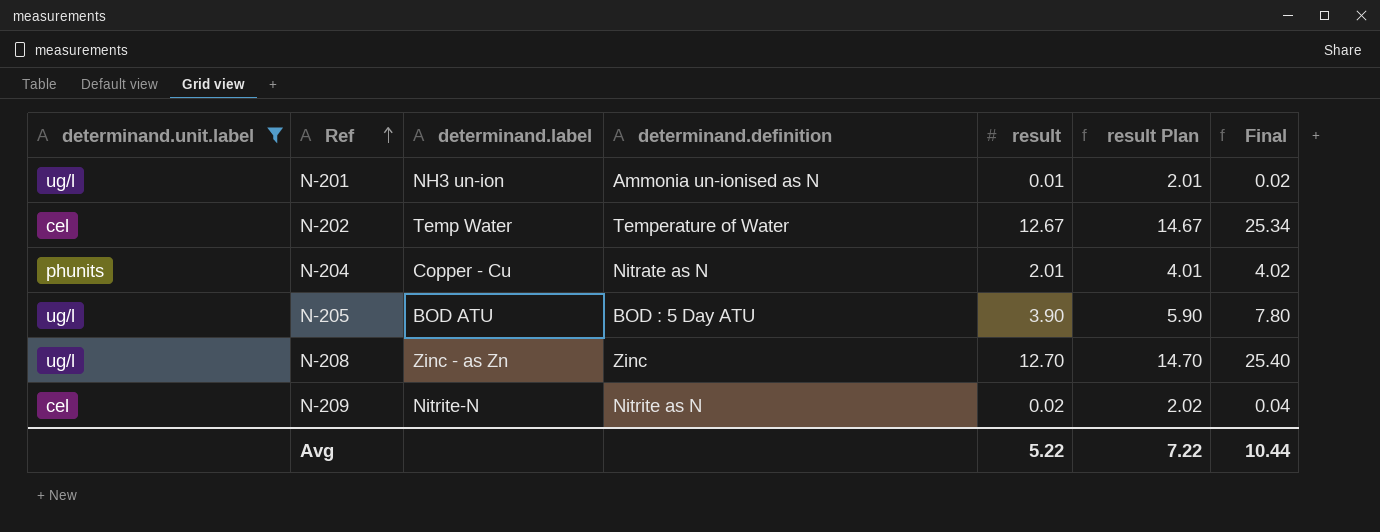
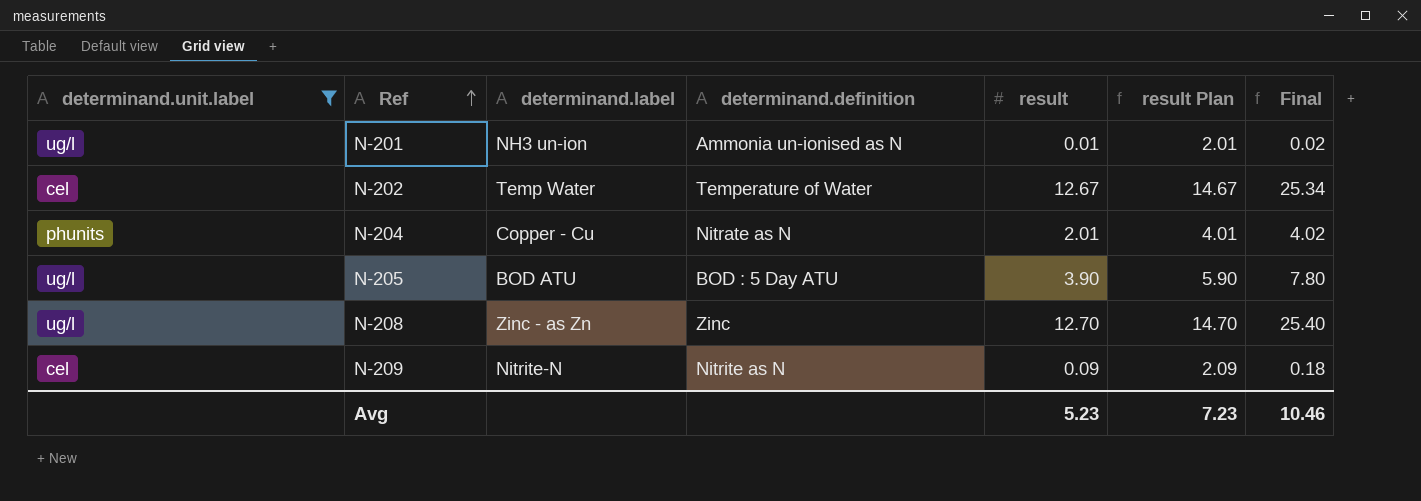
N-209 | result: 0.02 -> 0.09
N-209 | result Plan: 2.02 -> 2.09
N-209 | Final: 0.04 -> 0.18
Avg | result: 5.22 -> 5.23
Avg | result Plan: 7.22 -> 7.23
Avg | Final: 10.44 -> 10.46

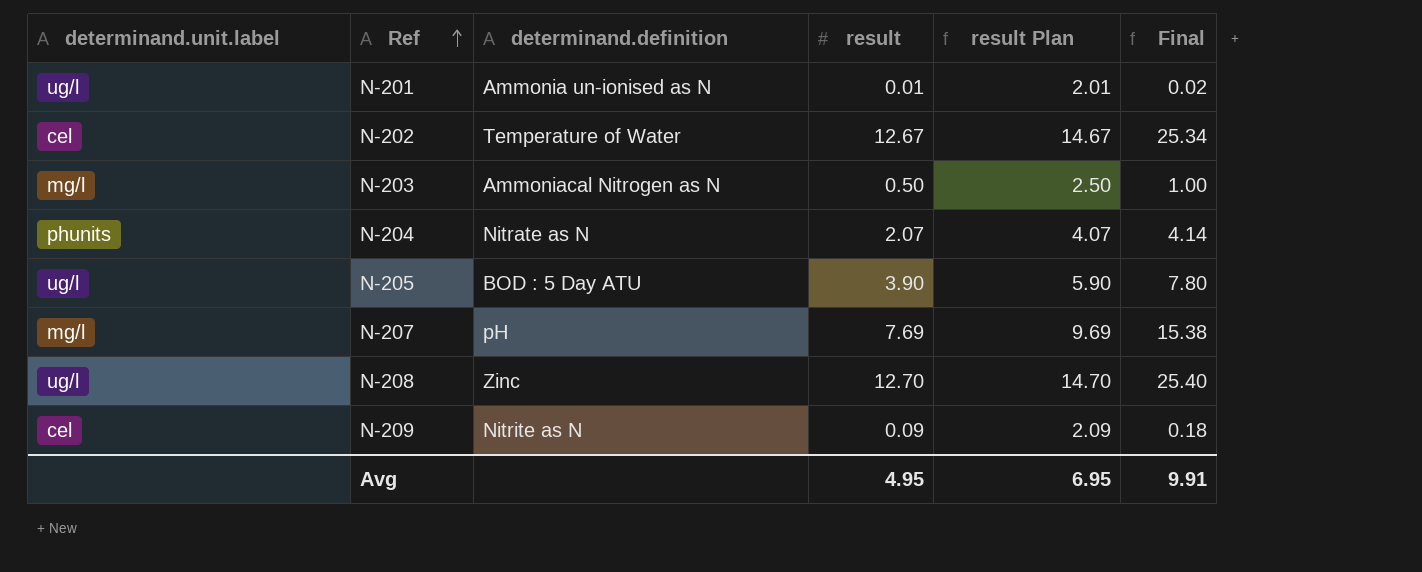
filter: determinand.unit.label != mg/l -> none
column determinand.label | position: 3 -> none
N-204 | result: 2.01 -> 2.07
N-204 | result Plan: 4.01 -> 4.07
N-204 | Final: 4.02 -> 4.14
Avg | result: 5.23 -> 4.95
Avg | result Plan: 7.23 -> 6.95
Avg | Final: 10.46 -> 9.91

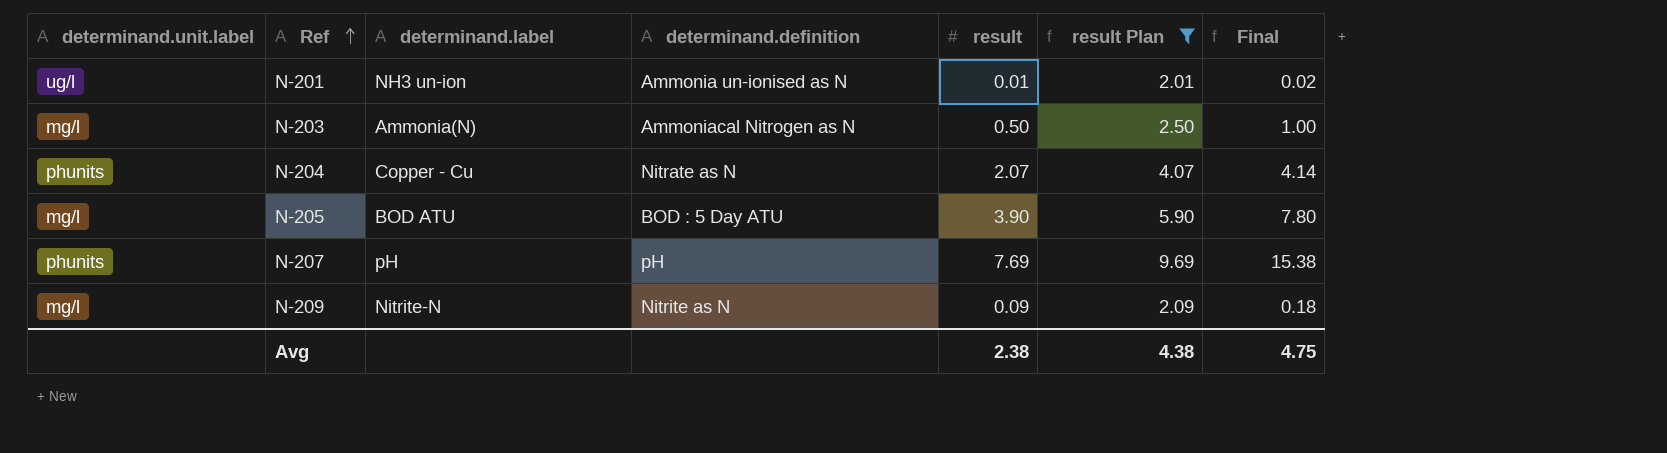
filter: none -> result Plan <= 9.69
column determinand.label | position: none -> 3
N-205 | determinand.unit.label: ug/l -> mg/l
N-207 | determinand.unit.label: mg/l -> phunits
N-209 | determinand.unit.label: cel -> mg/l
Avg | result: 4.95 -> 2.38
Avg | result Plan: 6.95 -> 4.38
Avg | Final: 9.91 -> 4.75

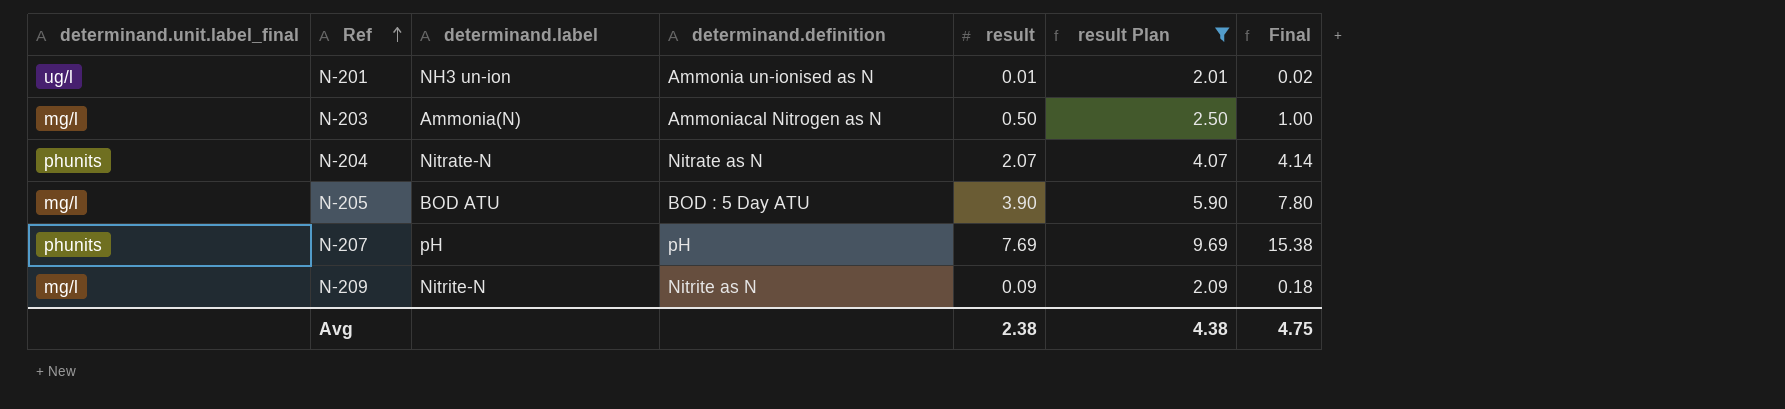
column name: determinand.unit.label -> determinand.unit.label_final
N-204 | determinand.label: Copper - Cu -> Nitrate-N

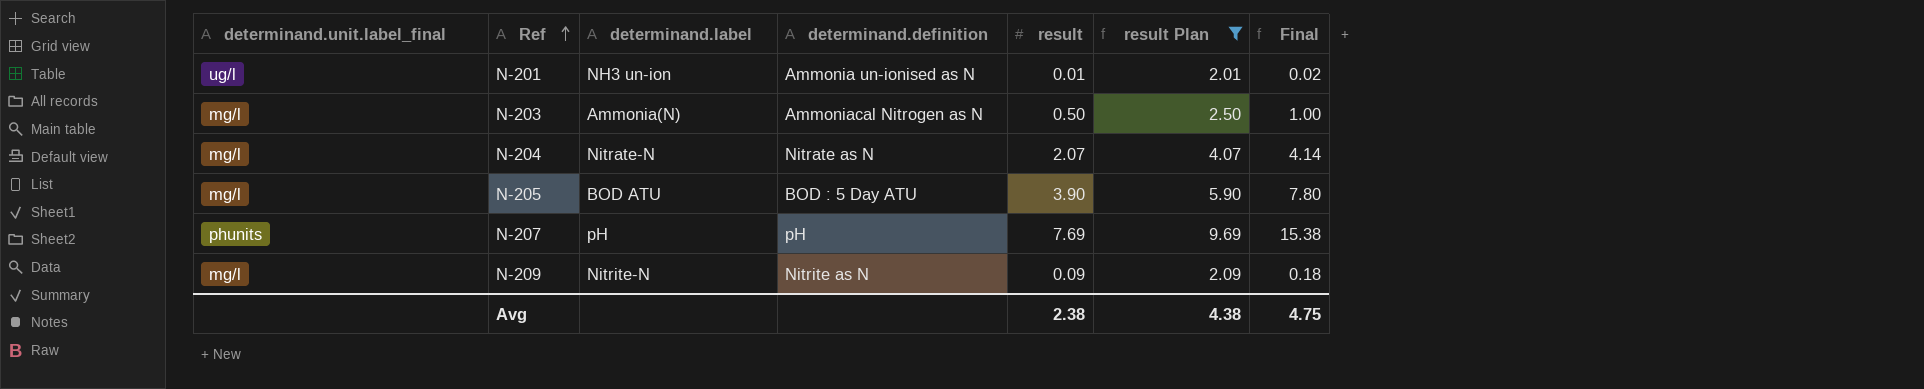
N-204 | determinand.unit.label_final: phunits -> mg/l

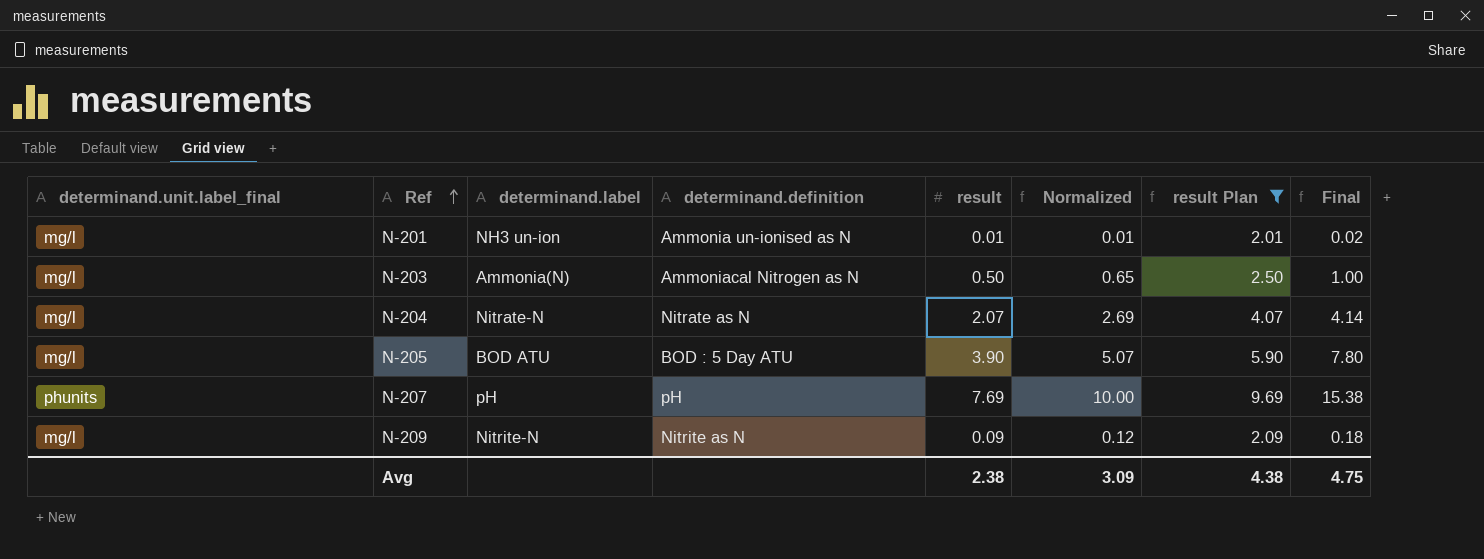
column Normalized | formula: none -> [result] * 1.3
N-201 | determinand.unit.label_final: ug/l -> mg/l

